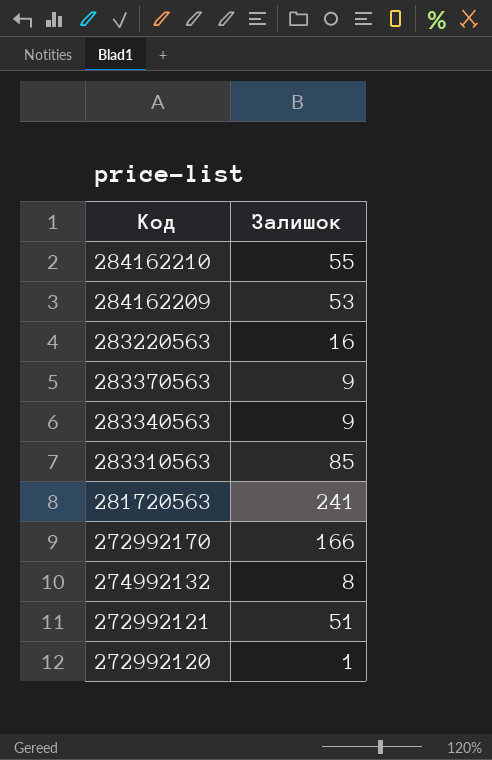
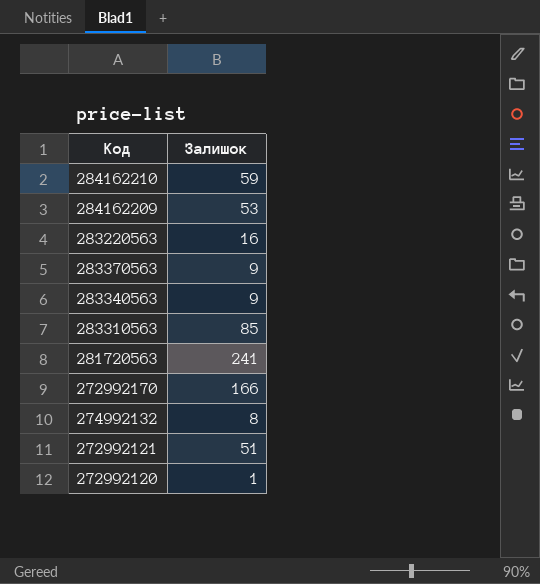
284162210 | Залишок: 55 -> 59

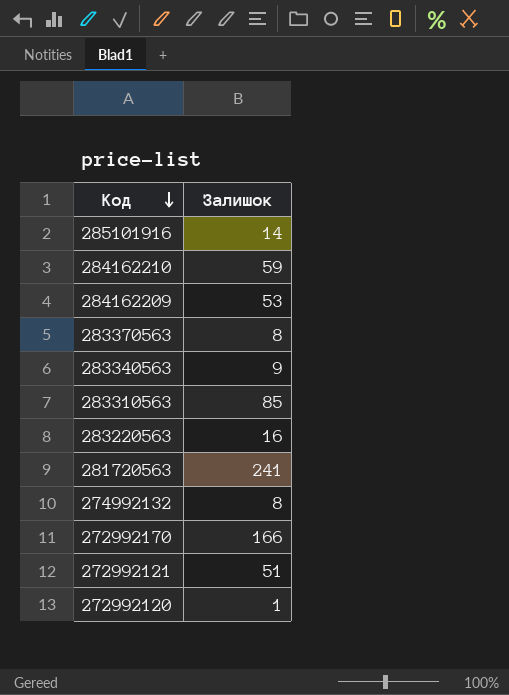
row order: none -> Код descending
row 285101916: none -> 14
283370563 | Залишок: 9 -> 8

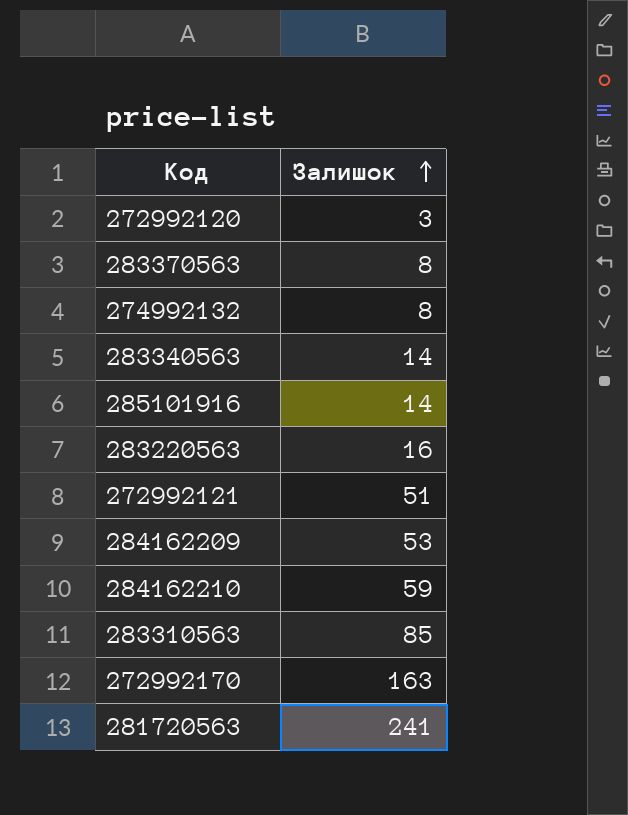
row order: Код descending -> Залишок ascending
272992120 | Залишок: 1 -> 3
283340563 | Залишок: 9 -> 14
272992170 | Залишок: 166 -> 163

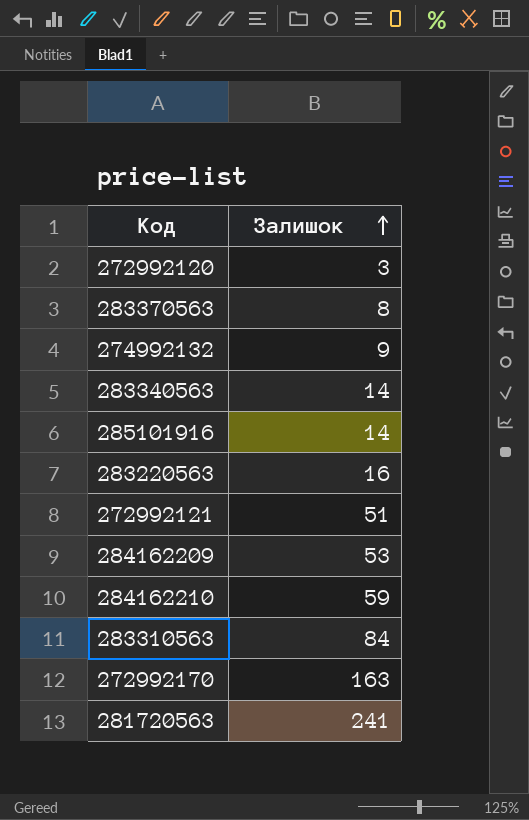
274992132 | Залишок: 8 -> 9
283310563 | Залишок: 85 -> 84

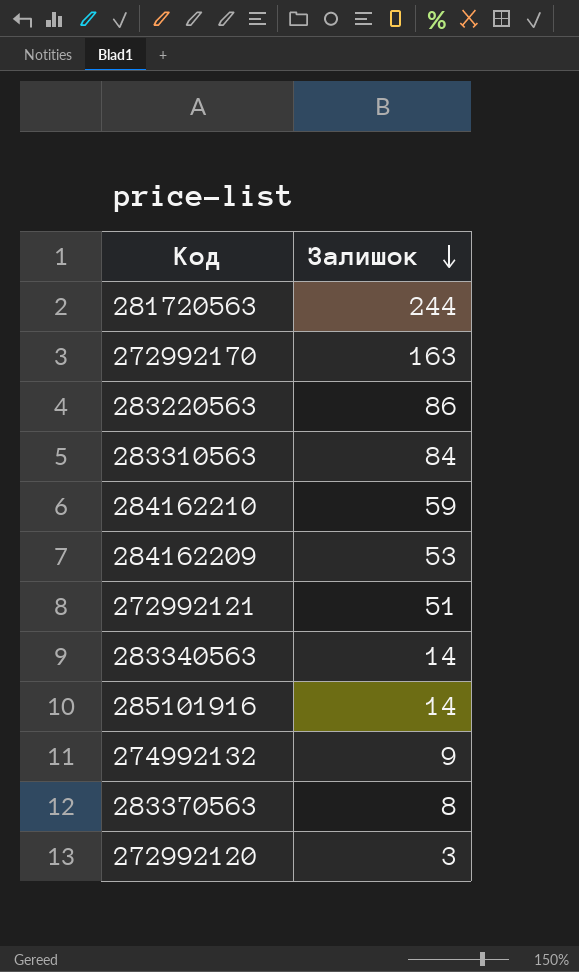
row order: Залишок ascending -> Залишок descending
281720563 | Залишок: 241 -> 244
283220563 | Залишок: 16 -> 86

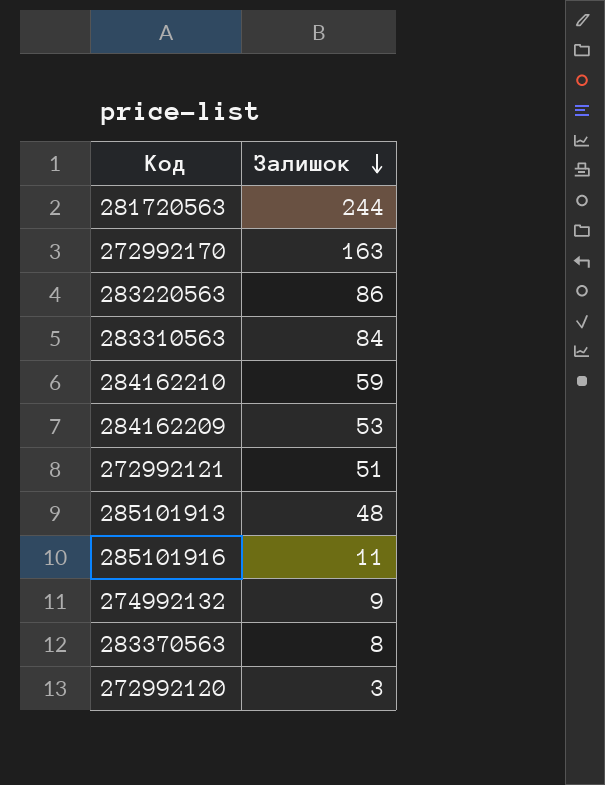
row 283340563: 14 -> none
row 285101913: none -> 48
285101916 | Залишок: 14 -> 11

